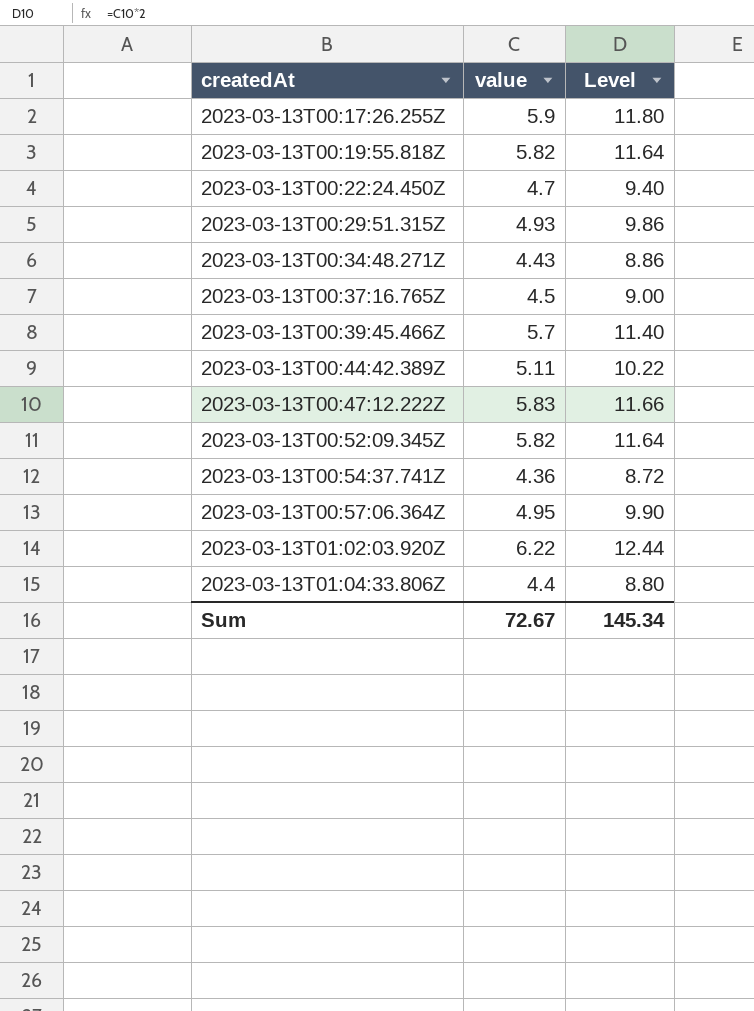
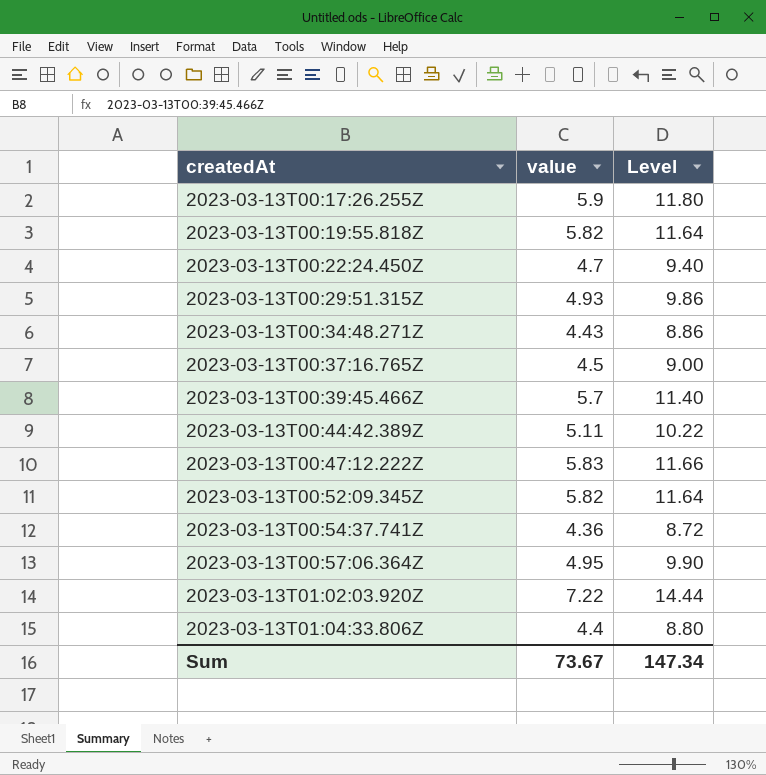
2023-03-13T01:02:03.920Z | value: 6.22 -> 7.22
2023-03-13T01:02:03.920Z | Level: 12.44 -> 14.44
Sum | value: 72.67 -> 73.67
Sum | Level: 145.34 -> 147.34

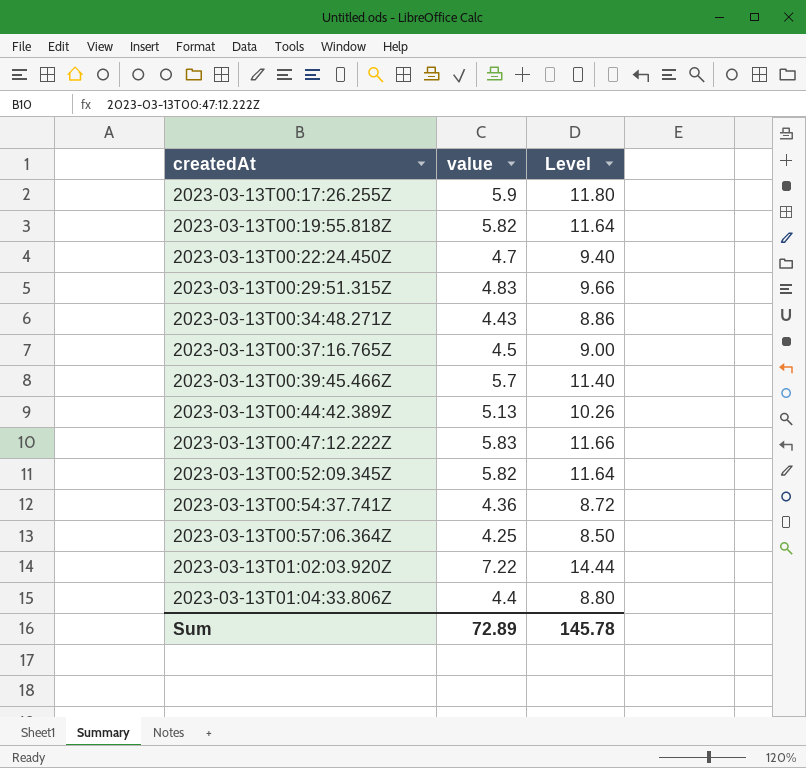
2023-03-13T00:29:51.315Z | value: 4.93 -> 4.83
2023-03-13T00:29:51.315Z | Level: 9.86 -> 9.66
2023-03-13T00:44:42.389Z | value: 5.11 -> 5.13
2023-03-13T00:44:42.389Z | Level: 10.22 -> 10.26
2023-03-13T00:57:06.364Z | value: 4.95 -> 4.25
2023-03-13T00:57:06.364Z | Level: 9.90 -> 8.50
Sum | value: 73.67 -> 72.89
Sum | Level: 147.34 -> 145.78

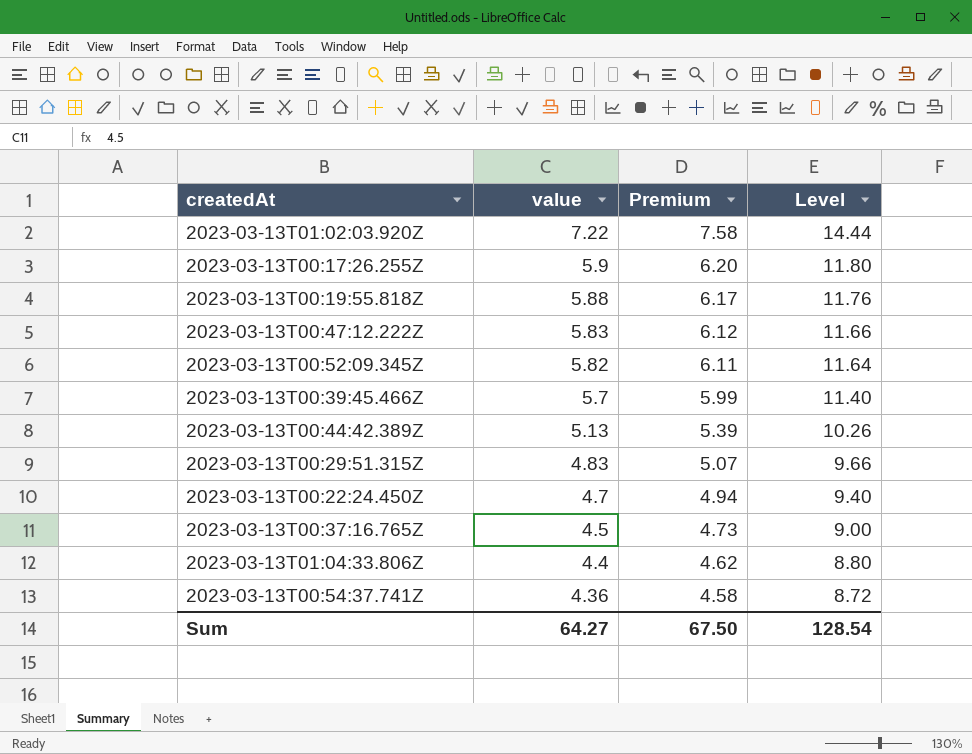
row order: createdAt ascending -> value descending
column Premium | formula: none -> [value] * 1.05
row 2023-03-13T00:34:48.271Z: 4.43 | 8.86 -> none
row 2023-03-13T00:57:06.364Z: 4.25 | 8.50 -> none
2023-03-13T00:19:55.818Z | value: 5.82 -> 5.88
2023-03-13T00:19:55.818Z | Level: 11.64 -> 11.76
Sum | value: 72.89 -> 64.27
Sum | Level: 145.78 -> 128.54

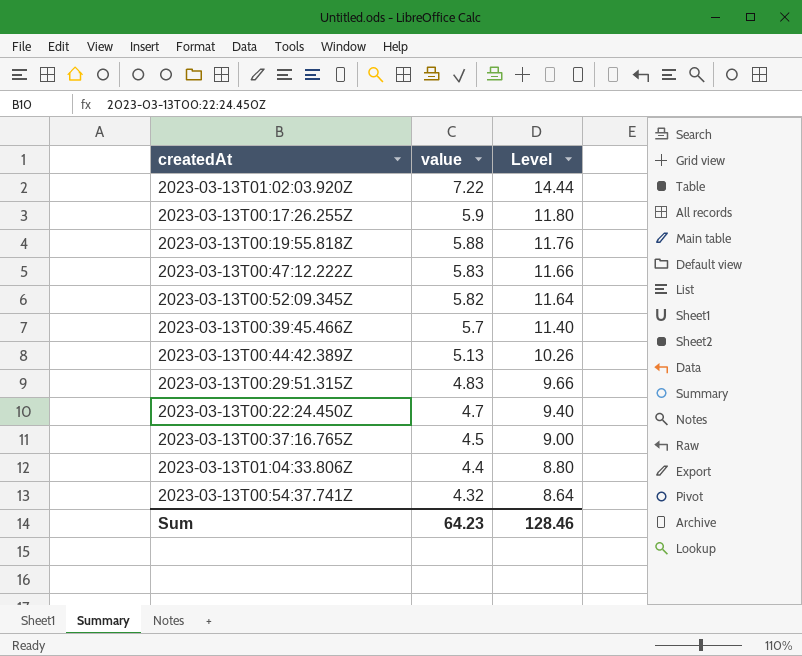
column Premium | formula: [value] * 1.05 -> none
2023-03-13T00:54:37.741Z | value: 4.36 -> 4.32
2023-03-13T00:54:37.741Z | Level: 8.72 -> 8.64
Sum | value: 64.27 -> 64.23
Sum | Level: 128.54 -> 128.46

